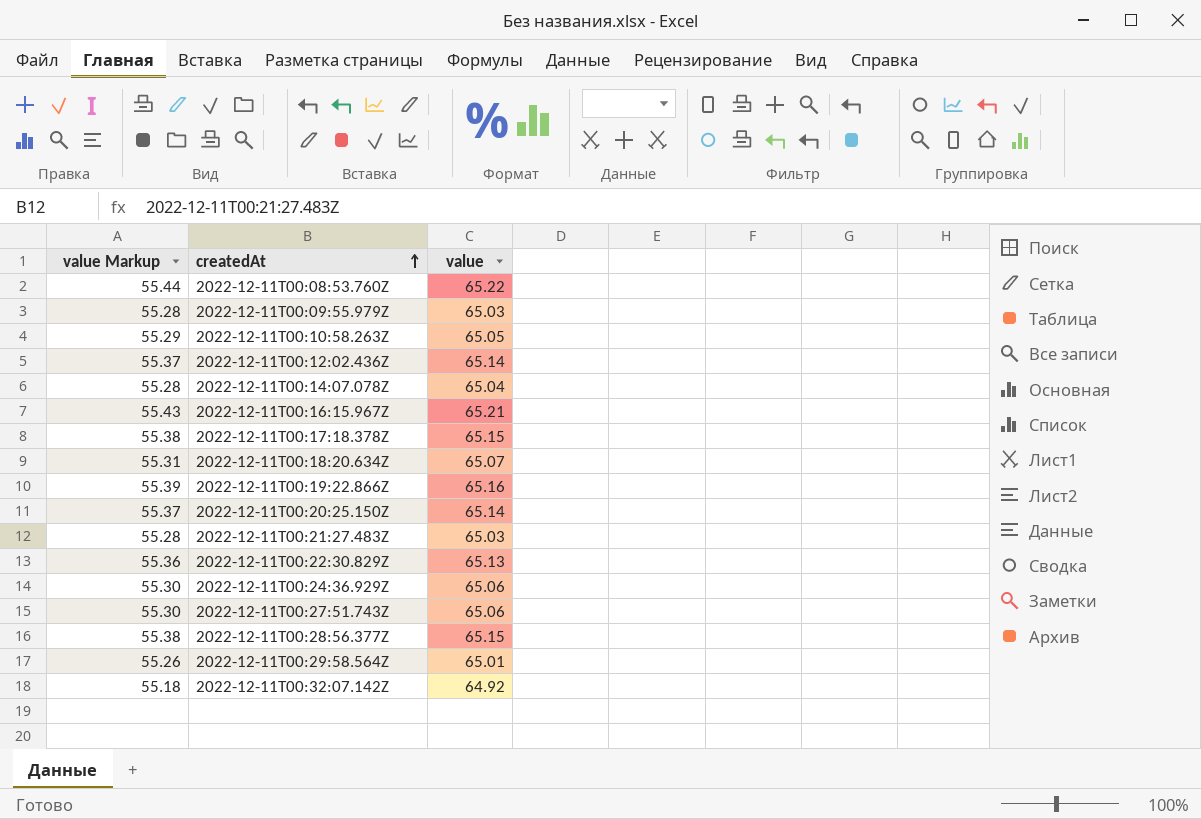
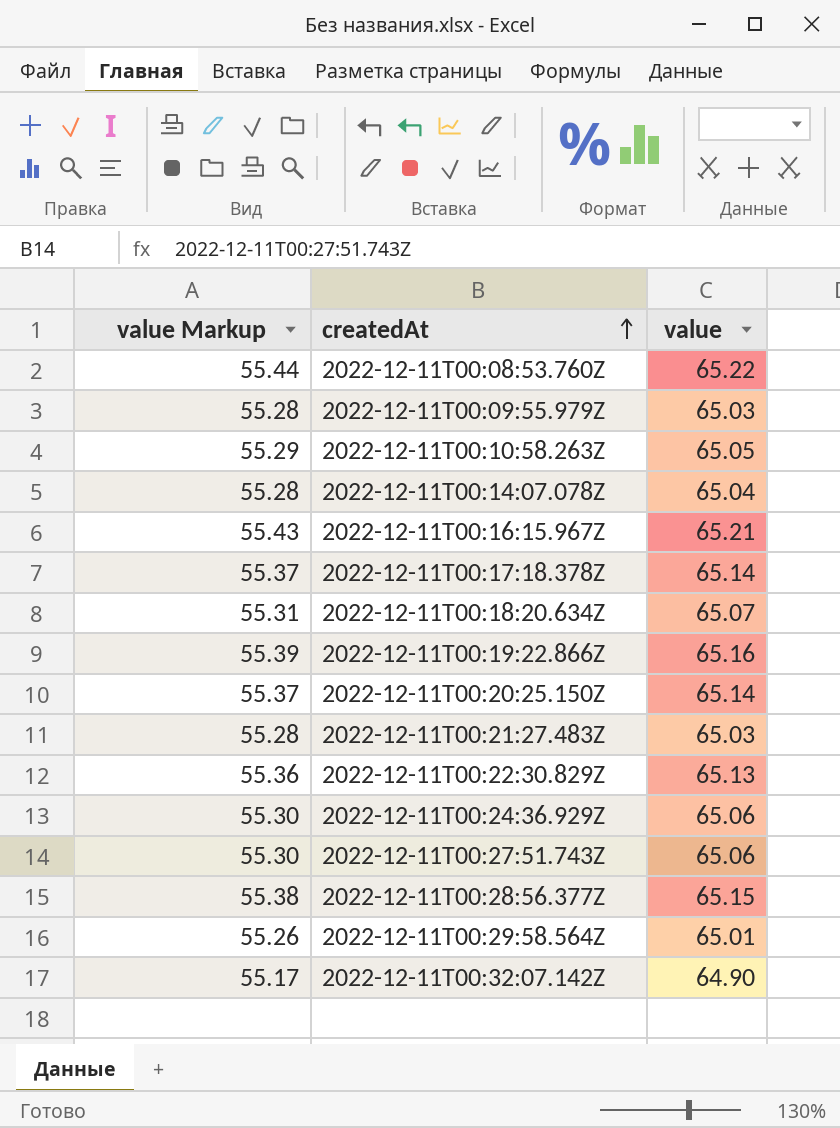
row 2022-12-11T00:12:02.436Z: 55.37 | 65.14 -> none
2022-12-11T00:17:18.378Z | value Markup: 55.38 -> 55.37
2022-12-11T00:17:18.378Z | value: 65.15 -> 65.14
2022-12-11T00:32:07.142Z | value Markup: 55.18 -> 55.17
2022-12-11T00:32:07.142Z | value: 64.92 -> 64.90

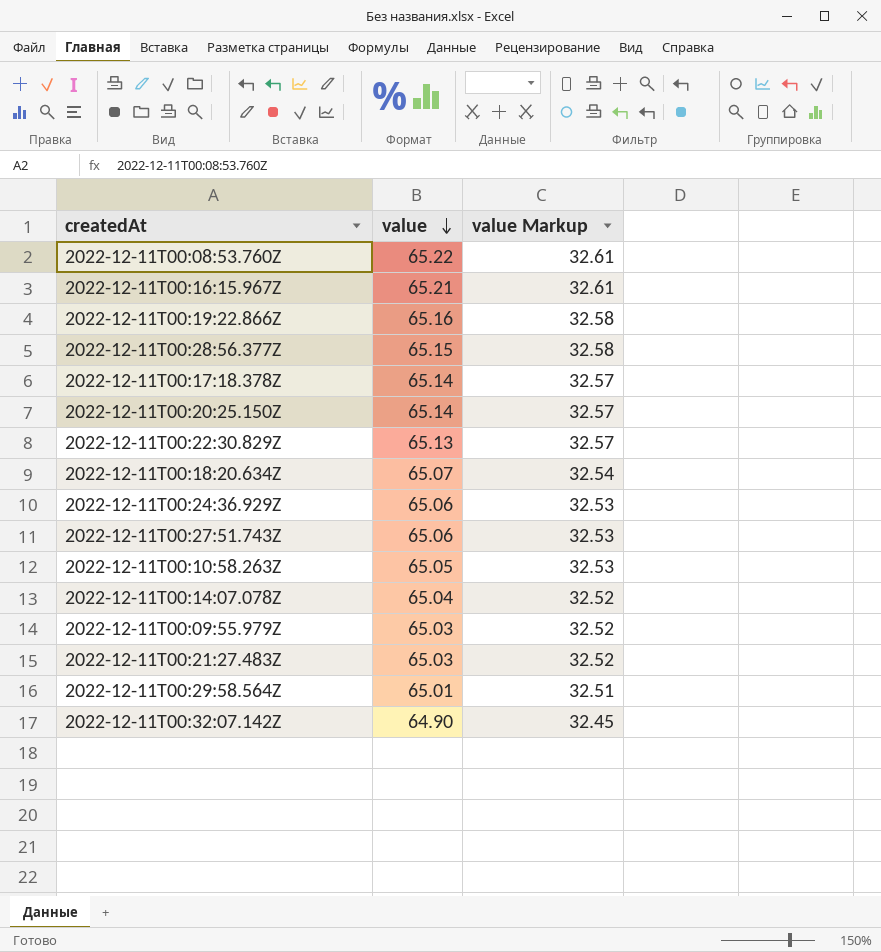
row order: createdAt ascending -> value descending
column value Markup | formula: [value] * 0.85 -> [value] * 0.5
column value Markup | position: 1 -> 3

